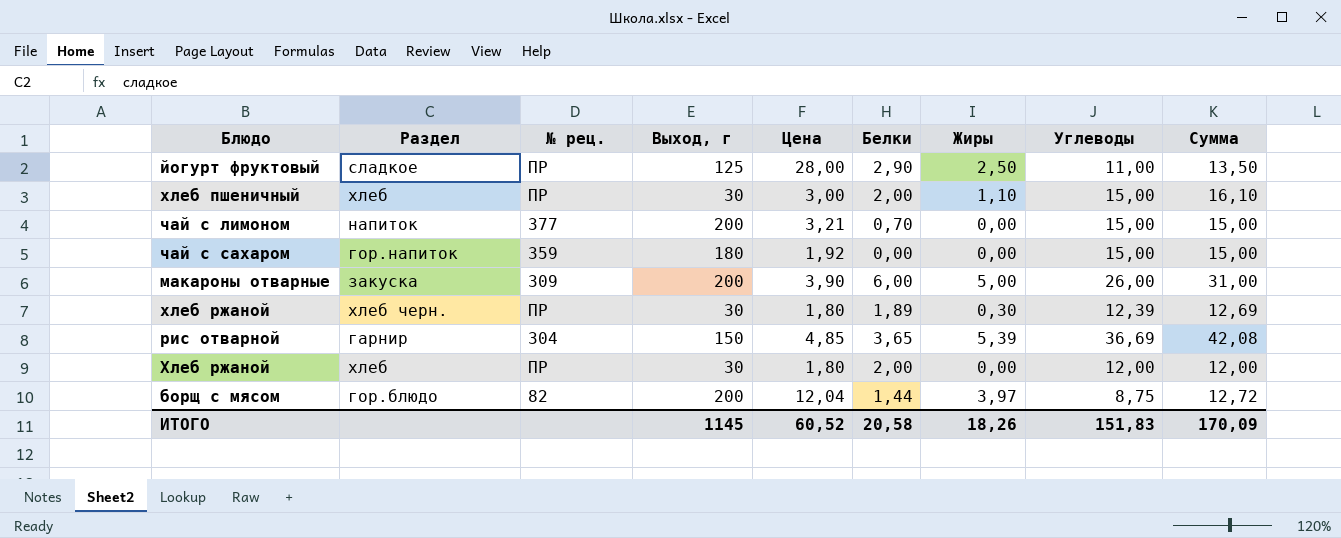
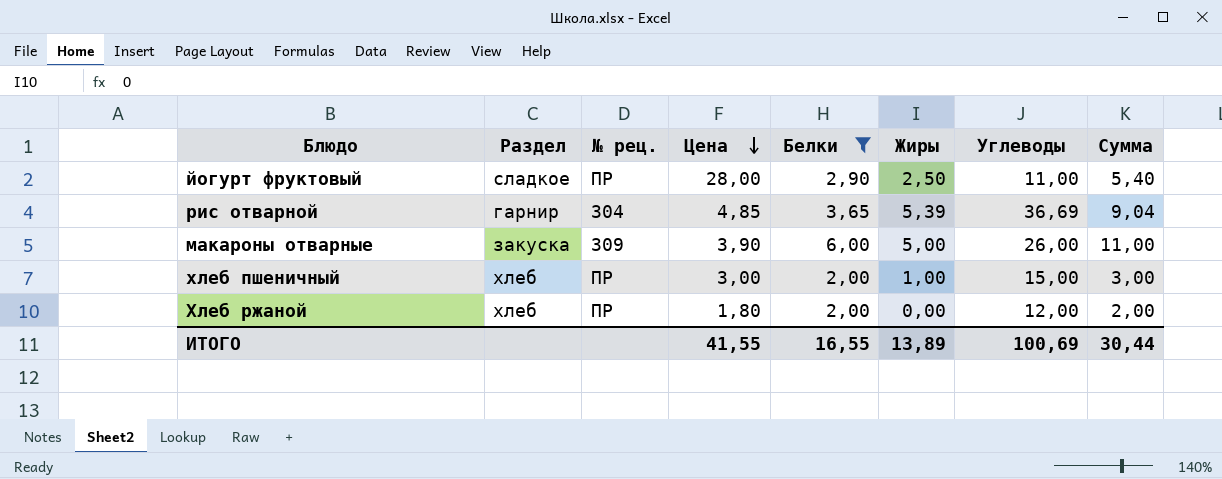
filter: none -> Белки >= 2,00
row order: none -> Цена descending
column Выход, г | position: 4 -> none
column Сумма | formula: [Жиры] + [Углеводы] -> [Белки] + [Жиры]
хлеб пшеничный | Жиры: 1,10 -> 1,00
ИТОГО | Цена: 60,52 -> 41,55
ИТОГО | Белки: 20,58 -> 16,55
ИТОГО | Жиры: 18,26 -> 13,89
ИТОГО | Углеводы: 151,83 -> 100,69
ИТОГО | Сумма: 170,09 -> 30,44

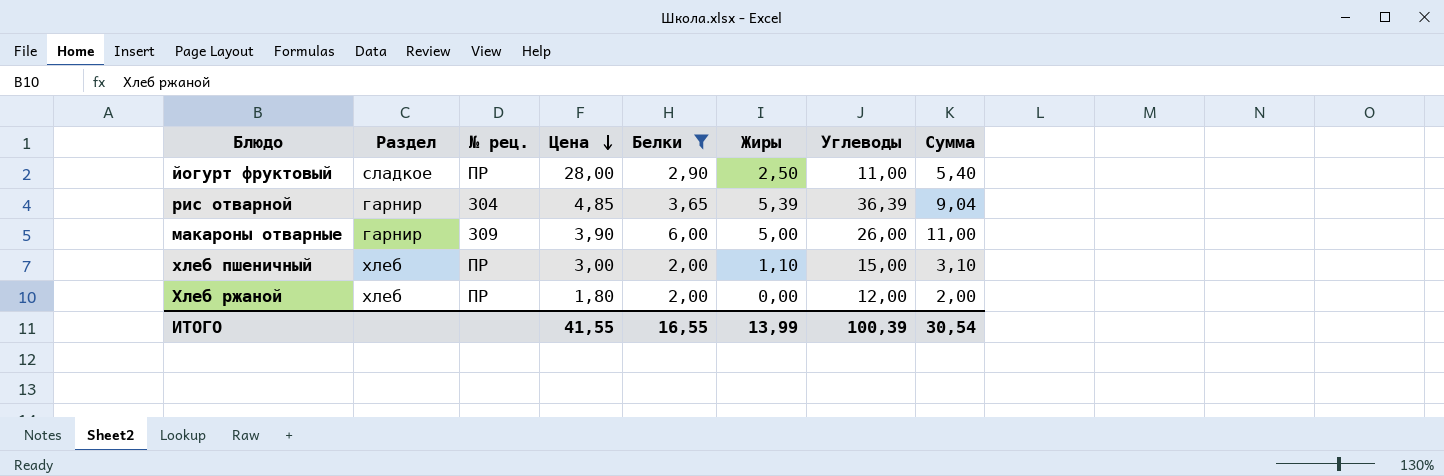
рис отварной | Углеводы: 36,69 -> 36,39
макароны отварные | Раздел: закуска -> гарнир
хлеб пшеничный | Жиры: 1,00 -> 1,10
хлеб пшеничный | Сумма: 3,00 -> 3,10
ИТОГО | Жиры: 13,89 -> 13,99
ИТОГО | Углеводы: 100,69 -> 100,39
ИТОГО | Сумма: 30,44 -> 30,54

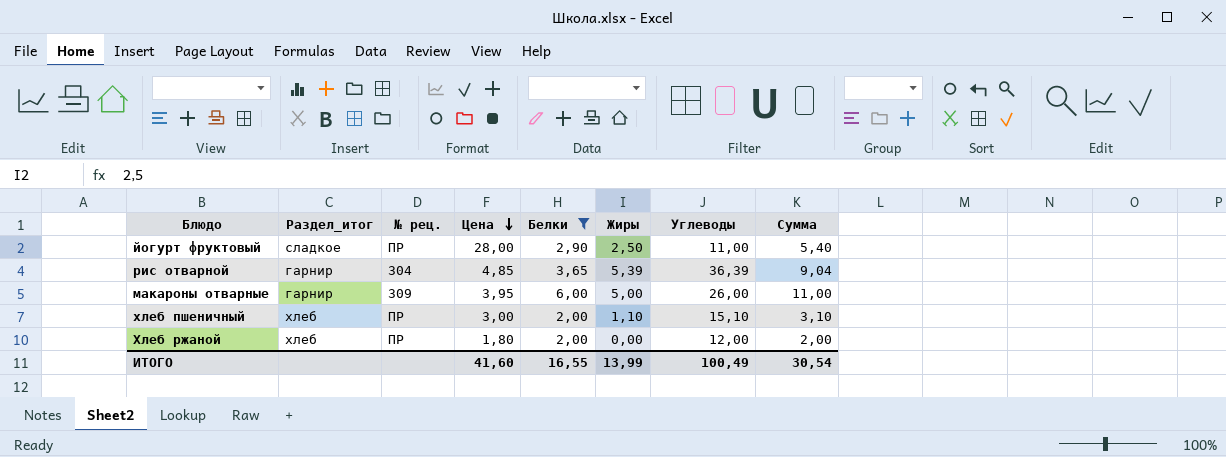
column name: Раздел -> Раздел_итог
макароны отварные | Цена: 3,90 -> 3,95
хлеб пшеничный | Углеводы: 15,00 -> 15,10
ИТОГО | Цена: 41,55 -> 41,60
ИТОГО | Углеводы: 100,39 -> 100,49

